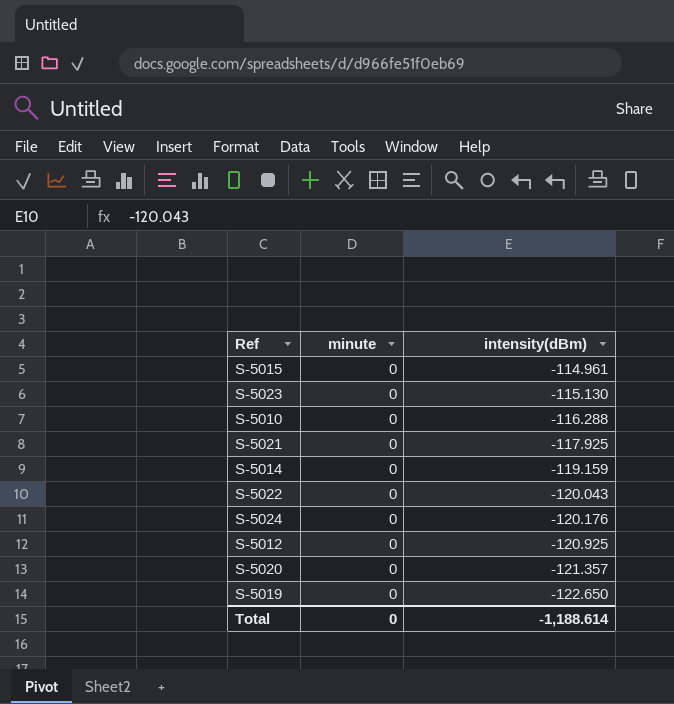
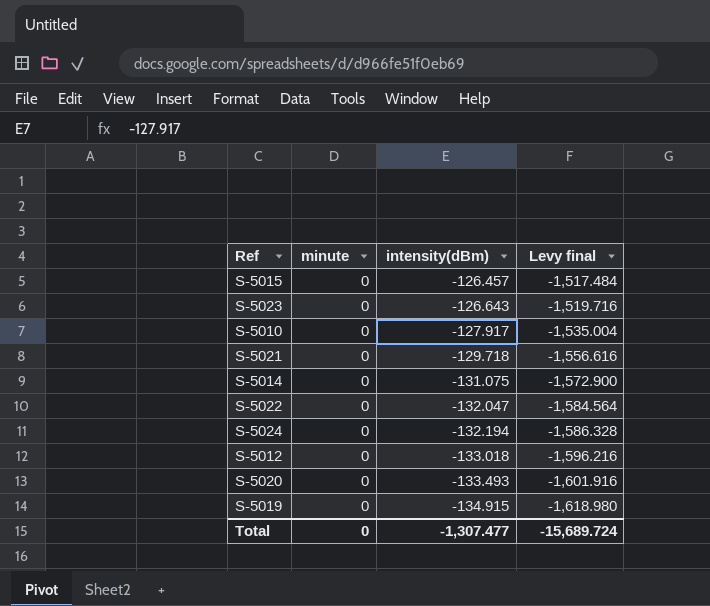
column Levy final | formula: none -> [intensity(dBm)] * 12
S-5015 | intensity(dBm): -114.961 -> -126.457
S-5023 | intensity(dBm): -115.130 -> -126.643
S-5010 | intensity(dBm): -116.288 -> -127.917
S-5021 | intensity(dBm): -117.925 -> -129.718
S-5014 | intensity(dBm): -119.159 -> -131.075
S-5022 | intensity(dBm): -120.043 -> -132.047
S-5024 | intensity(dBm): -120.176 -> -132.194
S-5012 | intensity(dBm): -120.925 -> -133.018
S-5020 | intensity(dBm): -121.357 -> -133.493
S-5019 | intensity(dBm): -122.650 -> -134.915
Total | intensity(dBm): -1,188.614 -> -1,307.477

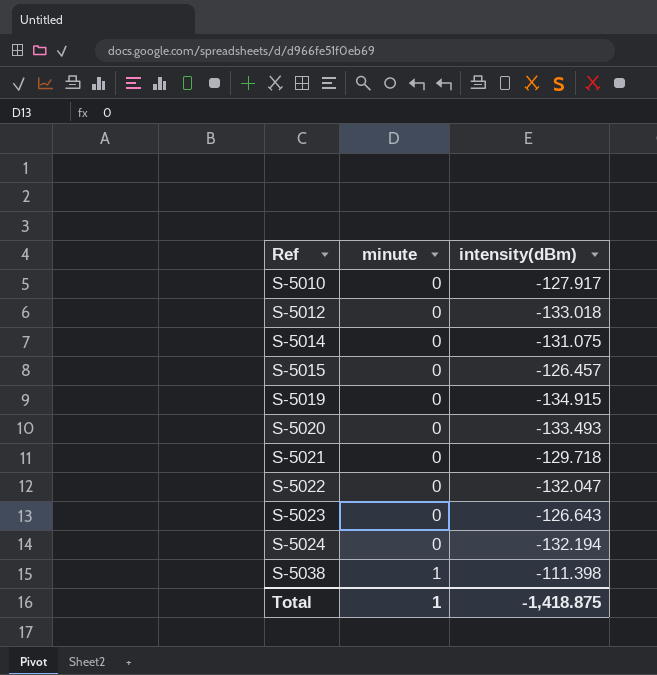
row order: intensity(dBm) descending -> Ref ascending
column Levy final | formula: [intensity(dBm)] * 12 -> none
row S-5038: none -> 1 | -111.398
Total | minute: 0 -> 1
Total | intensity(dBm): -1,307.477 -> -1,418.875

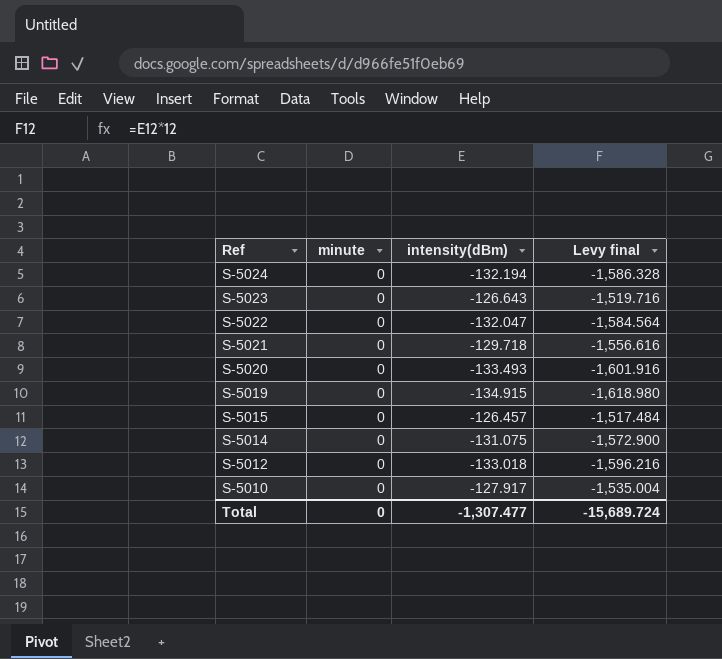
row order: Ref ascending -> Ref descending
column Levy final | formula: none -> [intensity(dBm)] * 12
row S-5038: 1 | -111.398 -> none
Total | minute: 1 -> 0
Total | intensity(dBm): -1,418.875 -> -1,307.477

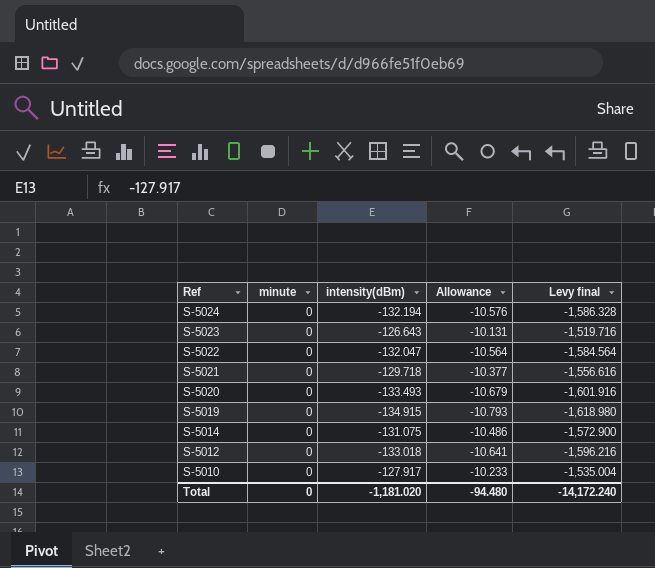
column Allowance | formula: none -> [intensity(dBm)] * 0.08
row S-5015: 0 | -126.457 | -1,517.484 -> none
Total | intensity(dBm): -1,307.477 -> -1,181.020
Total | Levy final: -15,689.724 -> -14,172.240

